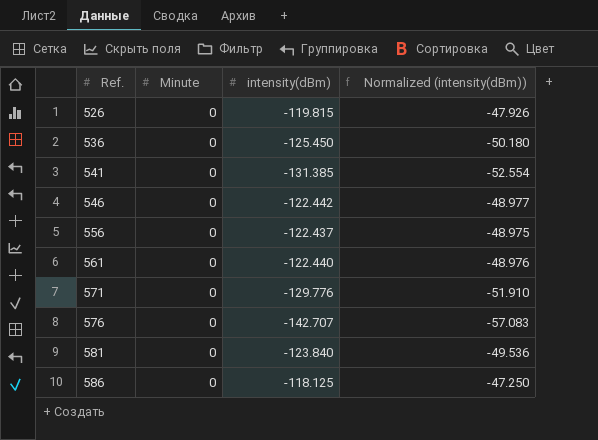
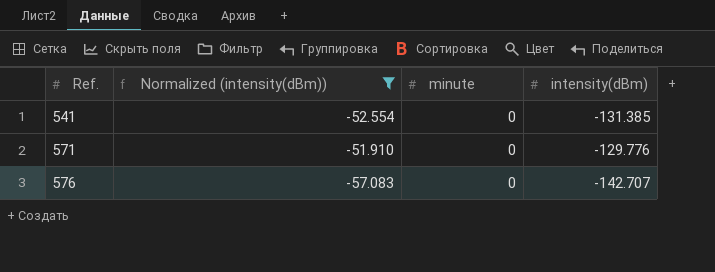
filter: none -> Normalized (intensity(dBm)) <= -51.910
column Normalized (intensity(dBm)) | position: 4 -> 2
column name: Minute -> minute

